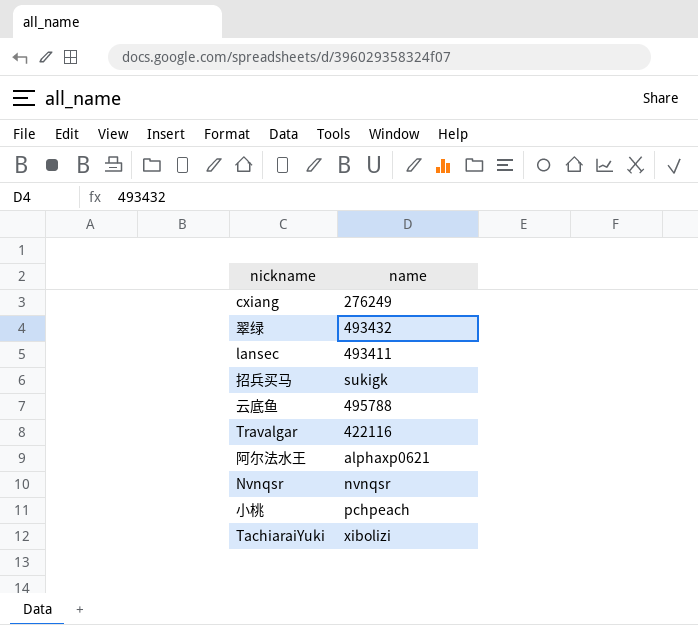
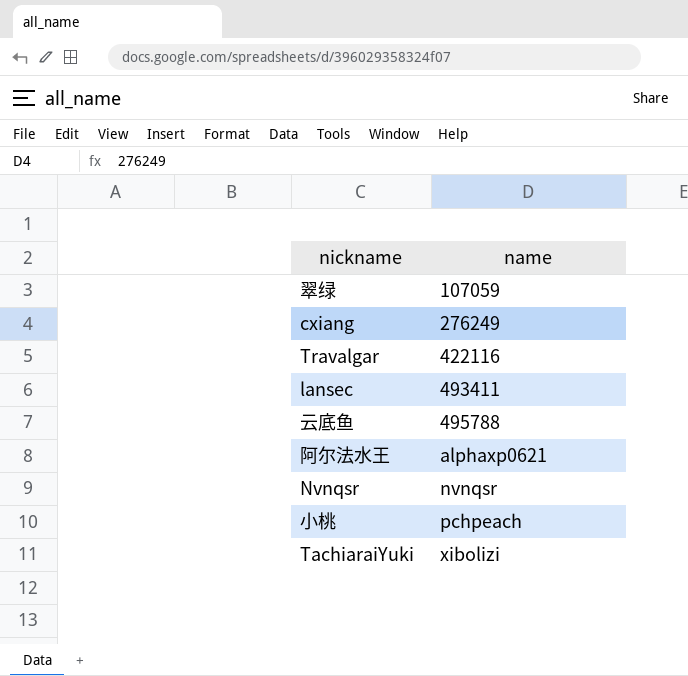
row order: none -> name ascending
row 招兵买马: sukigk -> none
翠绿 | name: 493432 -> 107059

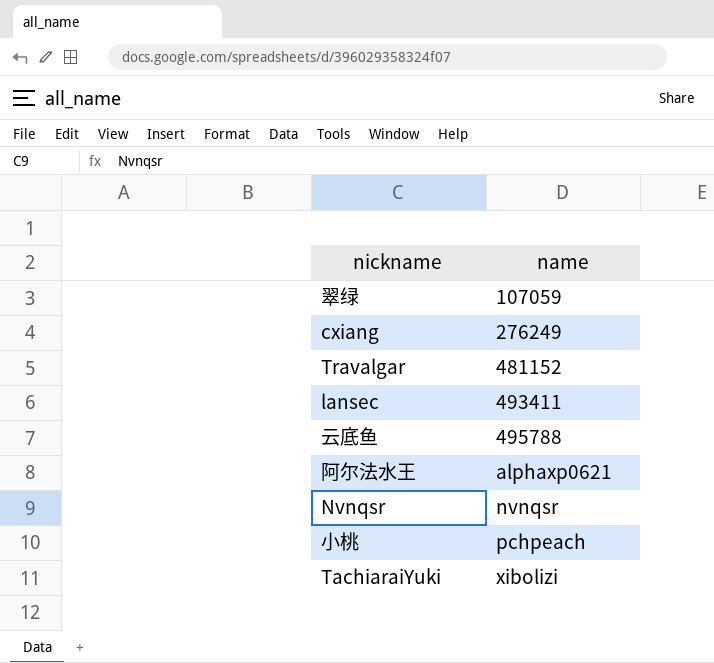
Travalgar | name: 422116 -> 481152

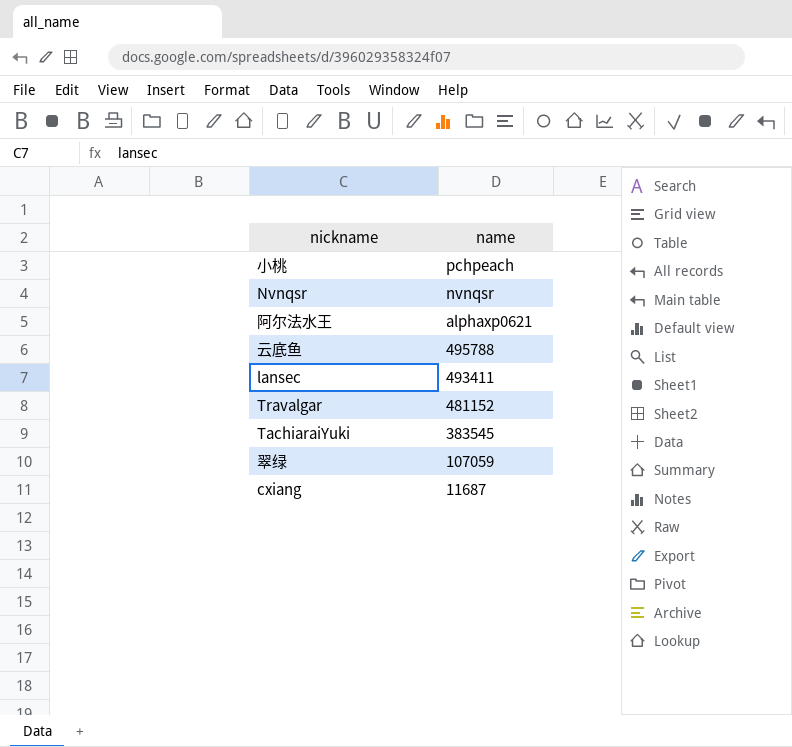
row order: name ascending -> name descending
TachiaraiYuki | name: xibolizi -> 383545
cxiang | name: 276249 -> 11687

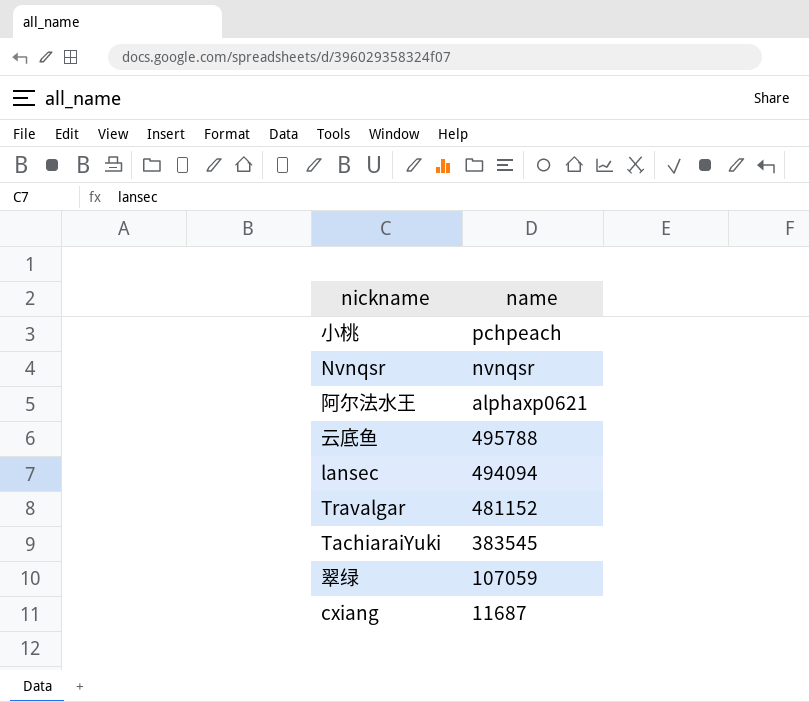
lansec | name: 493411 -> 494094

